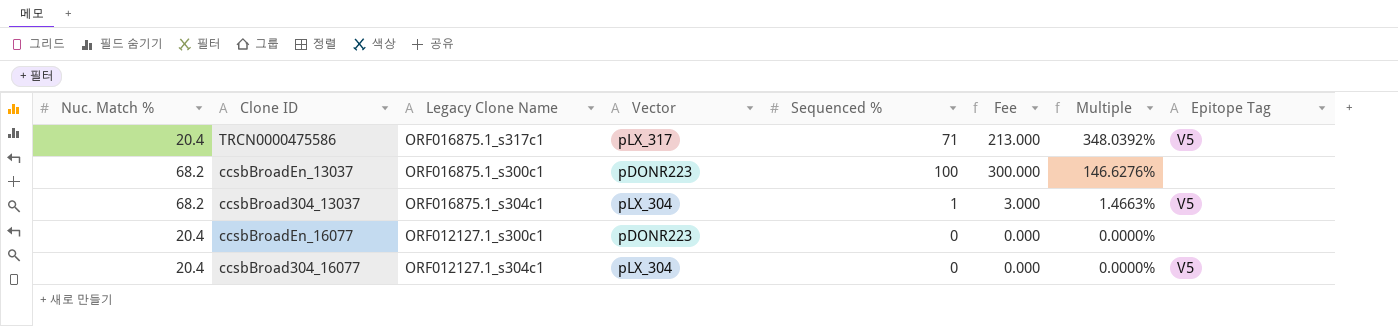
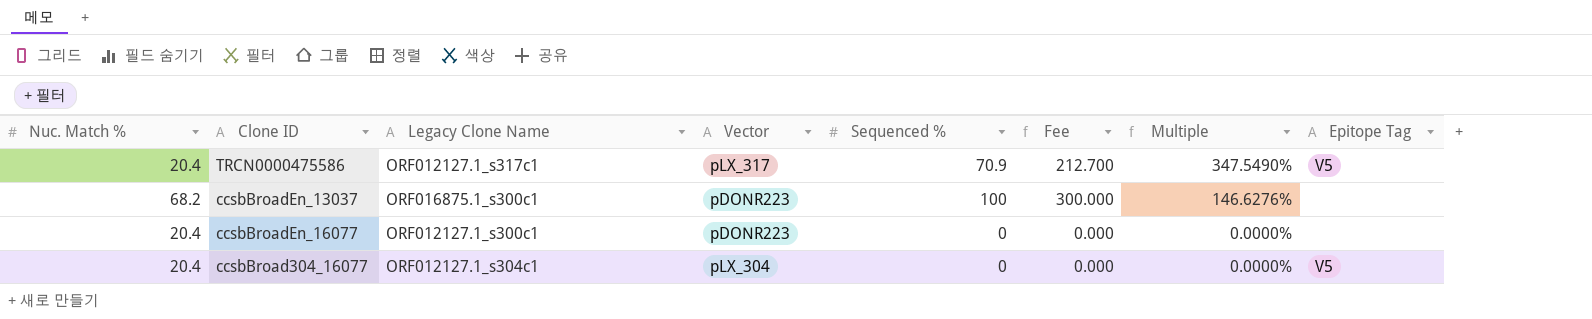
row ccsbBroad304_13037: 68.2 | ORF016875.1_s304c1 | pLX_304 | 1 | 3.000 | 1.4663% | V5 -> none
TRCN0000475586 | Legacy Clone Name: ORF016875.1_s317c1 -> ORF012127.1_s317c1
TRCN0000475586 | Sequenced %: 71 -> 70.9
TRCN0000475586 | Fee: 213.000 -> 212.700
TRCN0000475586 | Multiple: 348.0392% -> 347.5490%

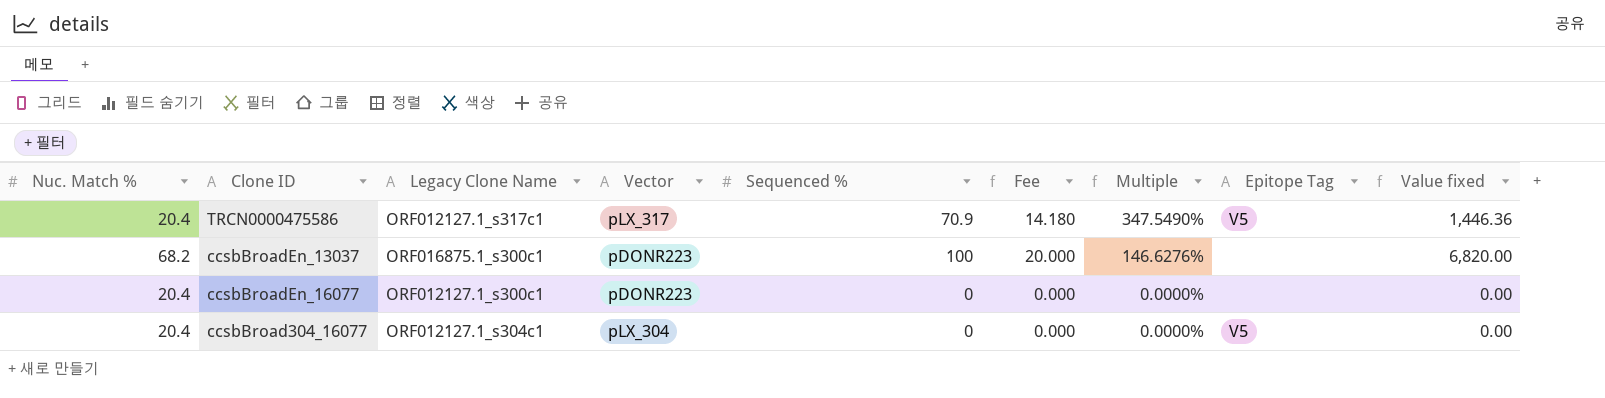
column Fee | formula: [Sequenced %] * 3 -> [Sequenced %] * 0.2
column Value fixed | formula: none -> [Nuc. Match %] * [Sequenced %]

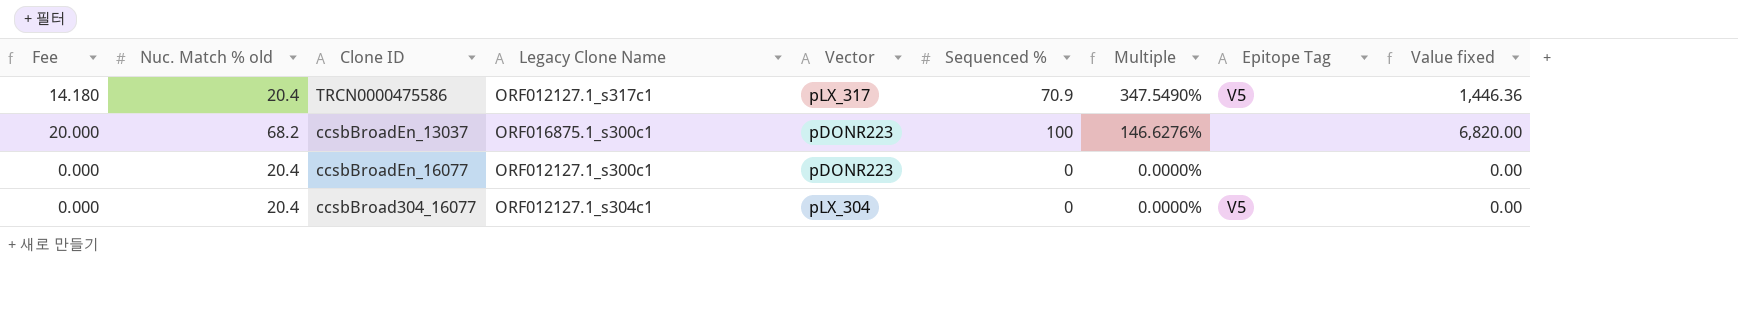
column Fee | position: 6 -> 1
column name: Nuc. Match % -> Nuc. Match % old

